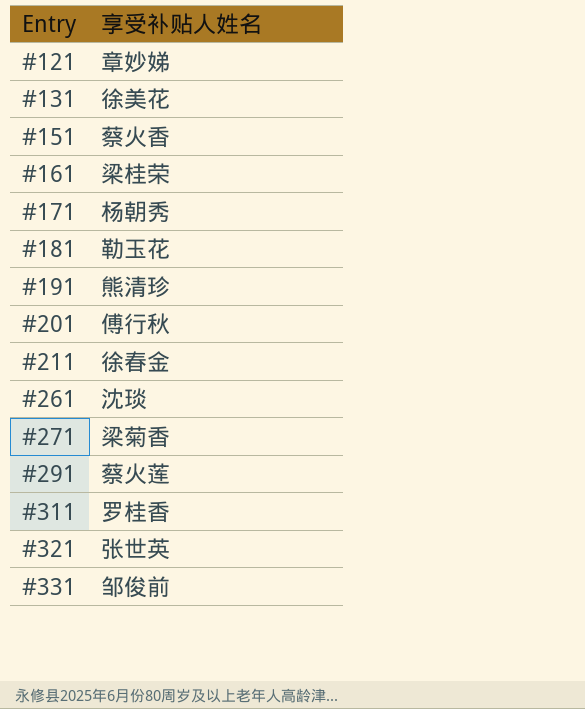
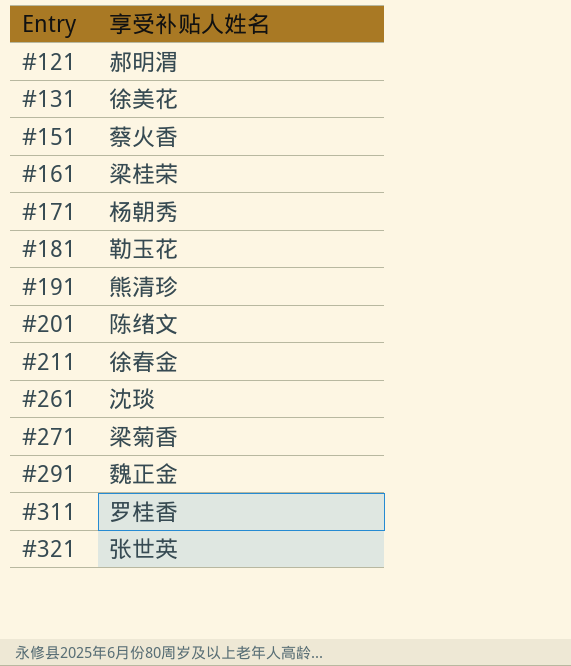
row #331: 邹俊前 -> none
#121 | 享受补贴人姓名: 章妙娣 -> 郝明渭
#201 | 享受补贴人姓名: 傅行秋 -> 陈绪文
#291 | 享受补贴人姓名: 蔡火莲 -> 魏正金

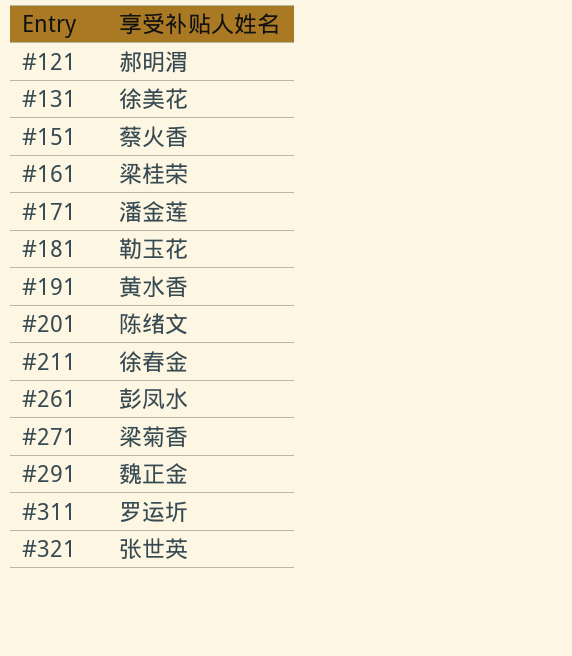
#171 | 享受补贴人姓名: 杨朝秀 -> 潘金莲
#191 | 享受补贴人姓名: 熊清珍 -> 黄水香
#261 | 享受补贴人姓名: 沈琰 -> 彭凤水
#311 | 享受补贴人姓名: 罗桂香 -> 罗运圻

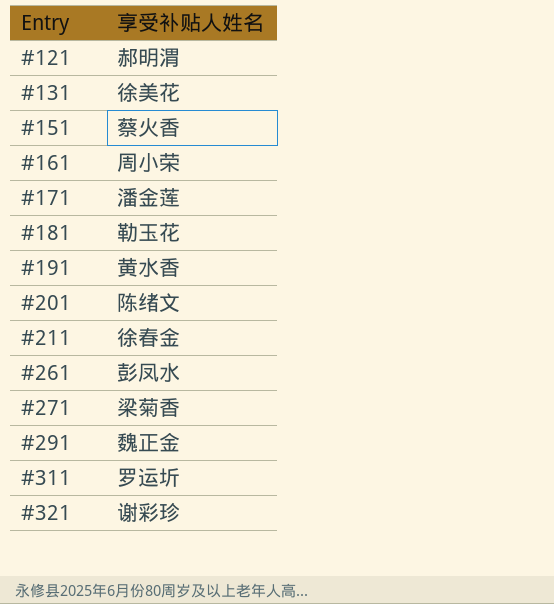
#161 | 享受补贴人姓名: 梁桂荣 -> 周小荣
#321 | 享受补贴人姓名: 张世英 -> 谢彩珍

